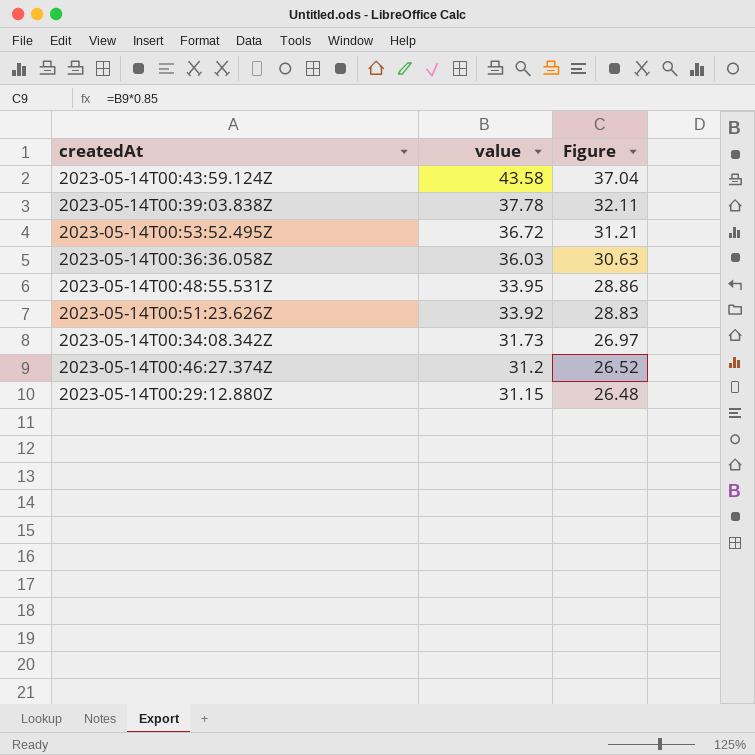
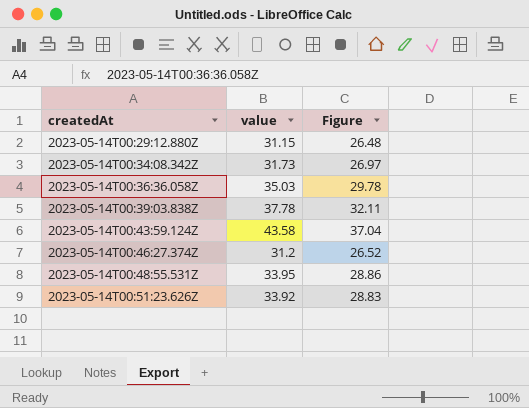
row order: value descending -> createdAt ascending
row 2023-05-14T00:53:52.495Z: 36.72 | 31.21 -> none
2023-05-14T00:36:36.058Z | value: 36.03 -> 35.03
2023-05-14T00:36:36.058Z | Figure: 30.63 -> 29.78

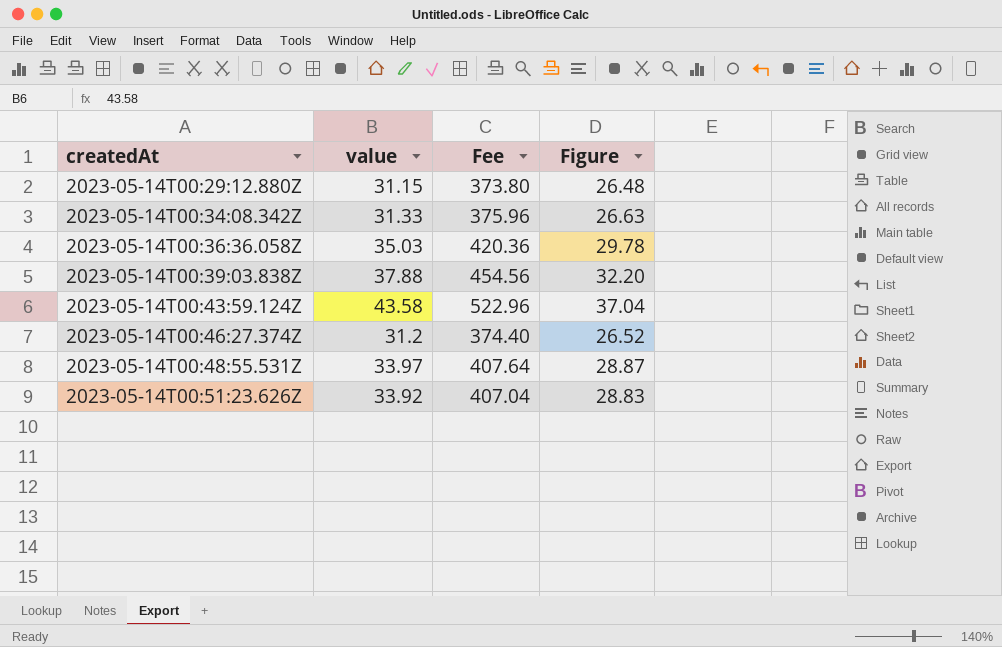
column Fee | formula: none -> [value] * 12
2023-05-14T00:34:08.342Z | value: 31.73 -> 31.33
2023-05-14T00:34:08.342Z | Figure: 26.97 -> 26.63
2023-05-14T00:39:03.838Z | value: 37.78 -> 37.88
2023-05-14T00:39:03.838Z | Figure: 32.11 -> 32.20
2023-05-14T00:48:55.531Z | value: 33.95 -> 33.97
2023-05-14T00:48:55.531Z | Figure: 28.86 -> 28.87

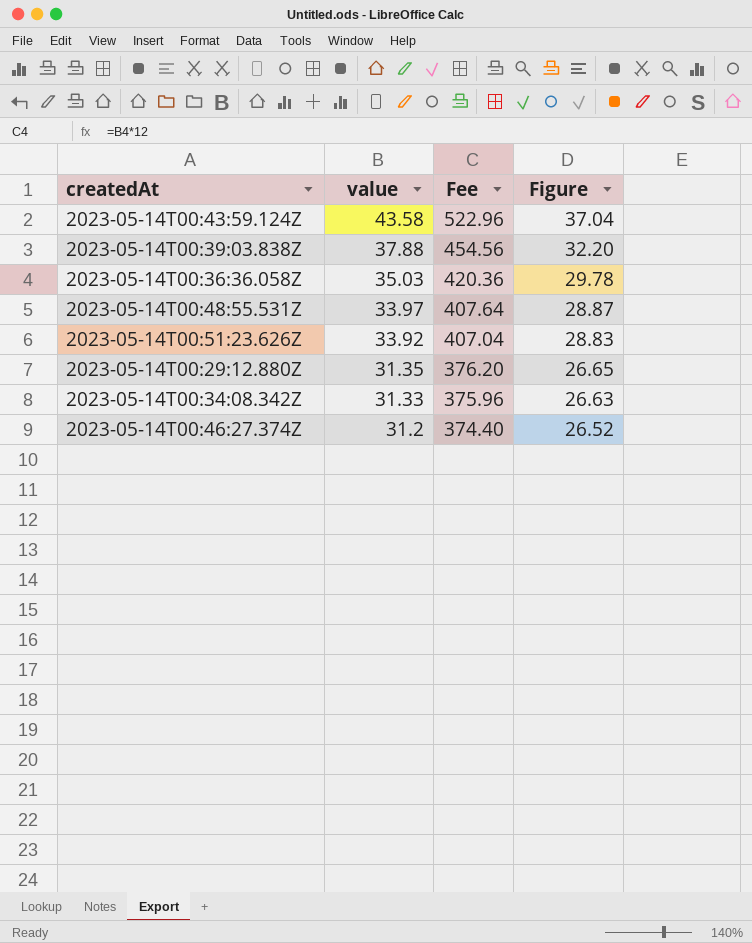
row order: createdAt ascending -> value descending
2023-05-14T00:29:12.880Z | value: 31.15 -> 31.35
2023-05-14T00:29:12.880Z | Fee: 373.80 -> 376.20
2023-05-14T00:29:12.880Z | Figure: 26.48 -> 26.65

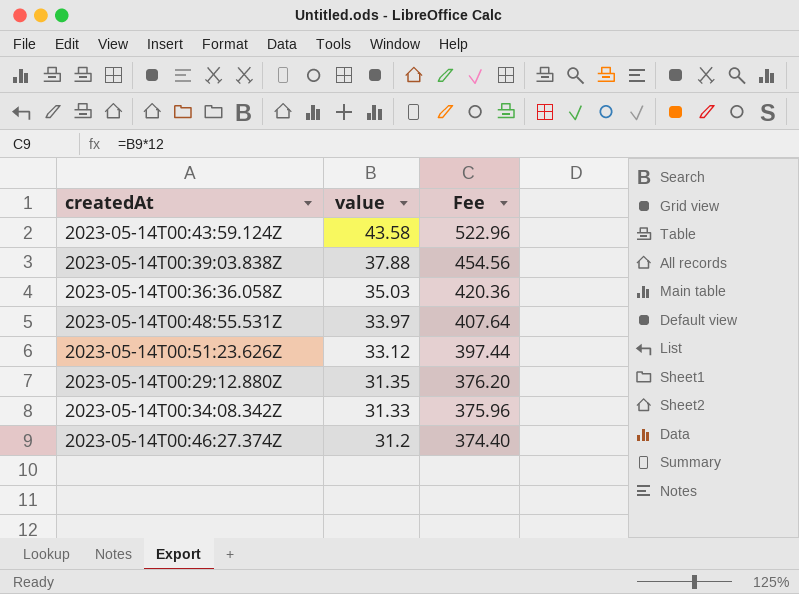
column Figure | formula: [value] * 0.85 -> none
2023-05-14T00:51:23.626Z | value: 33.92 -> 33.12
2023-05-14T00:51:23.626Z | Fee: 407.04 -> 397.44

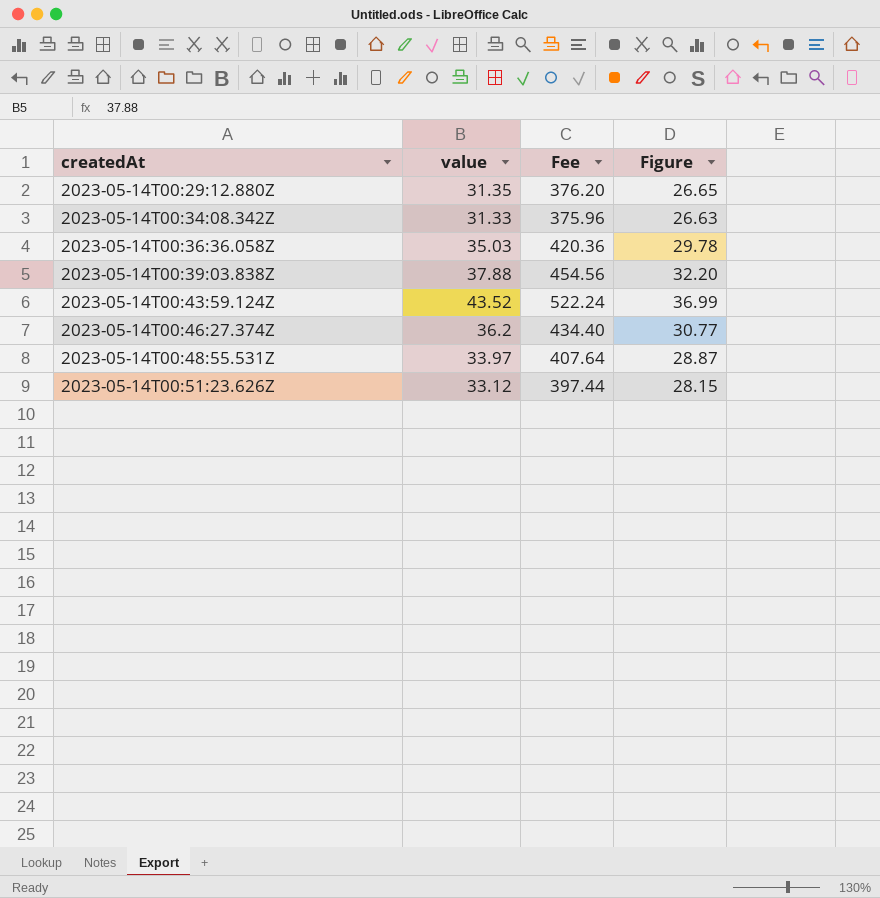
row order: value descending -> createdAt ascending
column Figure | formula: none -> [value] * 0.85
2023-05-14T00:43:59.124Z | value: 43.58 -> 43.52
2023-05-14T00:43:59.124Z | Fee: 522.96 -> 522.24
2023-05-14T00:46:27.374Z | value: 31.2 -> 36.2
2023-05-14T00:46:27.374Z | Fee: 374.40 -> 434.40

